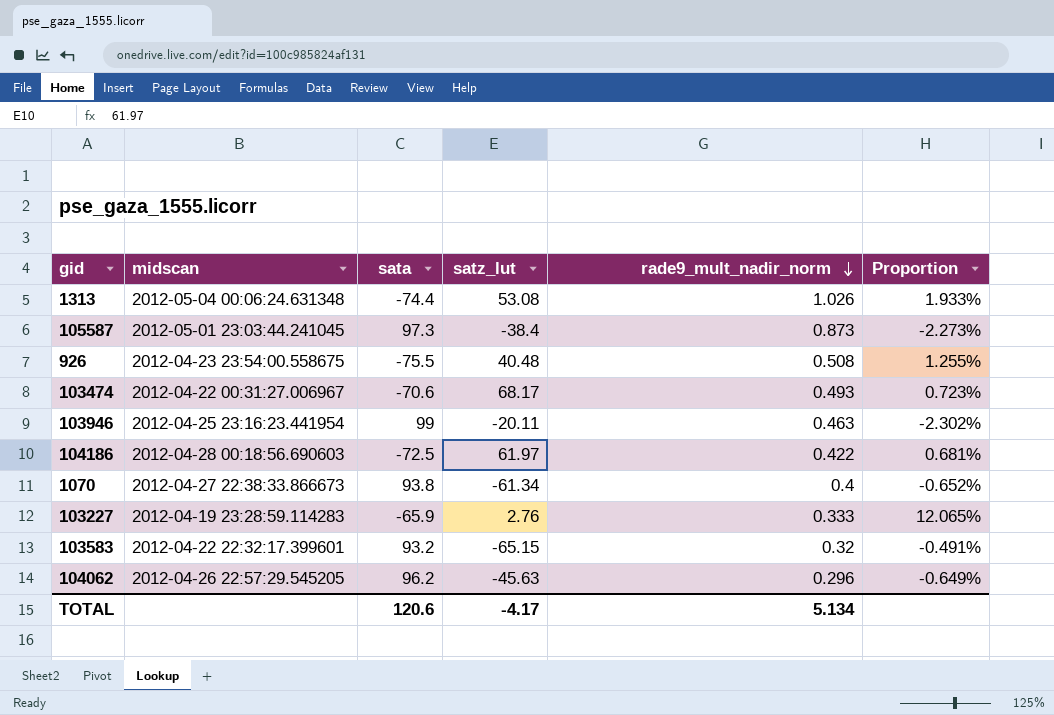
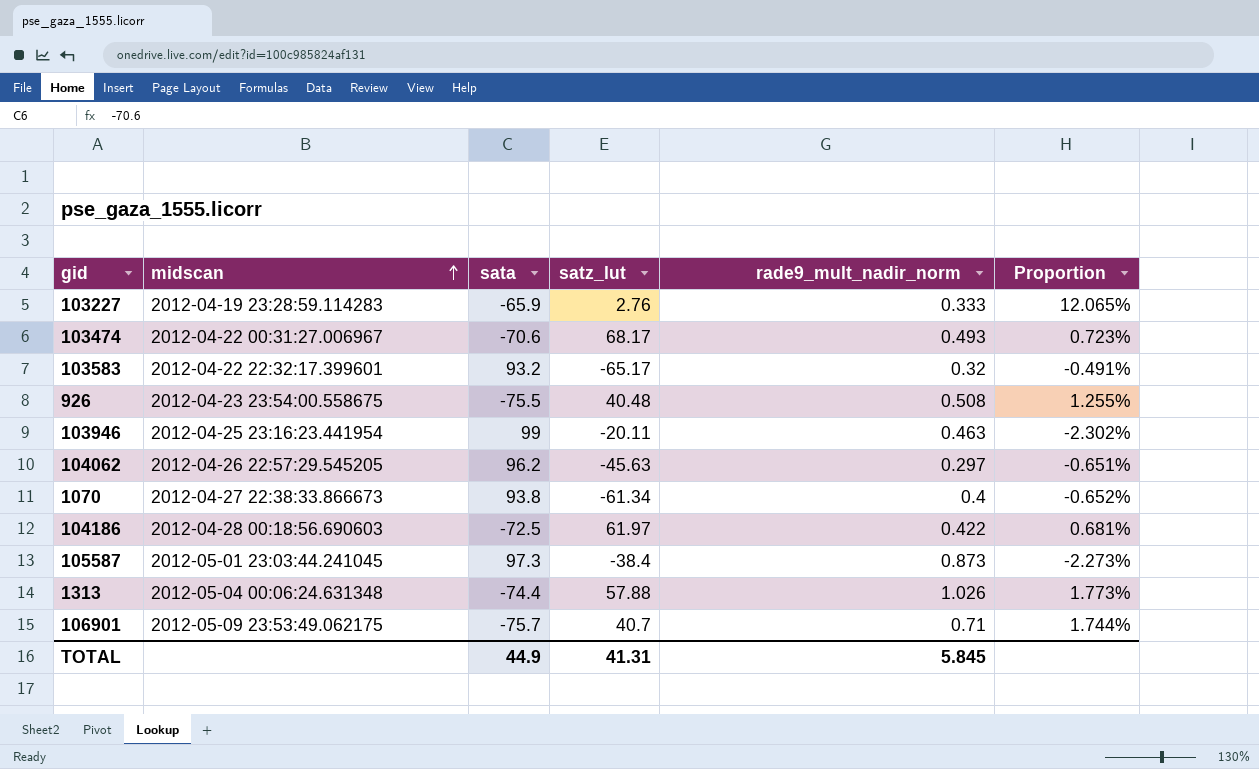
row order: rade9_mult_nadir_norm descending -> midscan ascending
103583 | satz_lut: -65.15 -> -65.17
104062 | rade9_mult_nadir_norm: 0.296 -> 0.297
104062 | Proportion: -0.649% -> -0.651%
1313 | satz_lut: 53.08 -> 57.88
1313 | Proportion: 1.933% -> 1.773%
row 106901: none -> 2012-05-09 23:53:49.062175 | -75.7 | 40.7 | 0.71 | 1.744%
TOTAL | sata: 120.6 -> 44.9
TOTAL | satz_lut: -4.17 -> 41.31
TOTAL | rade9_mult_nadir_norm: 5.134 -> 5.845

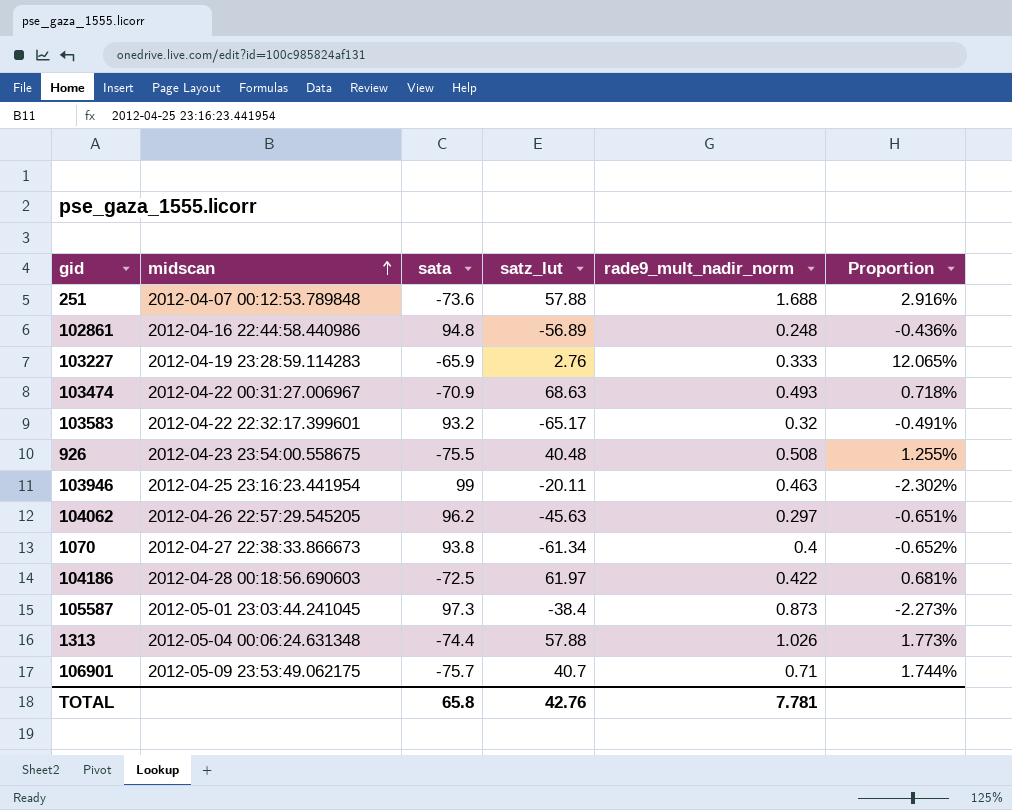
row 251: none -> 2012-04-07 00:12:53.789848 | -73.6 | 57.88 | 1.688 | 2.916%
row 102861: none -> 2012-04-16 22:44:58.440986 | 94.8 | -56.89 | 0.248 | -0.436%
103474 | sata: -70.6 -> -70.9
103474 | satz_lut: 68.17 -> 68.63
103474 | Proportion: 0.723% -> 0.718%
TOTAL | sata: 44.9 -> 65.8
TOTAL | satz_lut: 41.31 -> 42.76
TOTAL | rade9_mult_nadir_norm: 5.845 -> 7.781

